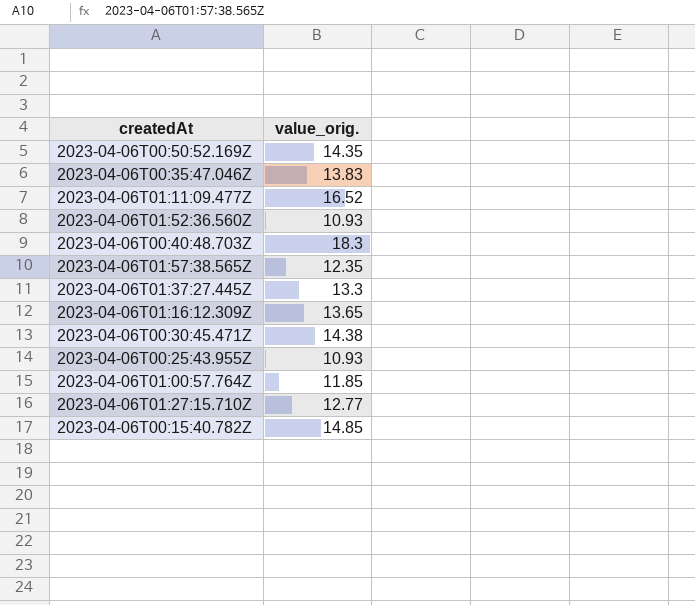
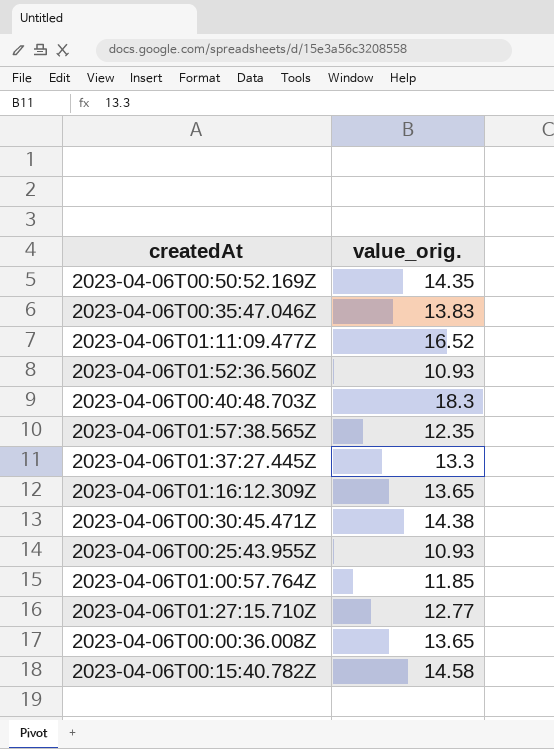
row 2023-04-06T00:00:36.008Z: none -> 13.65
2023-04-06T00:15:40.782Z | value_orig.: 14.85 -> 14.58

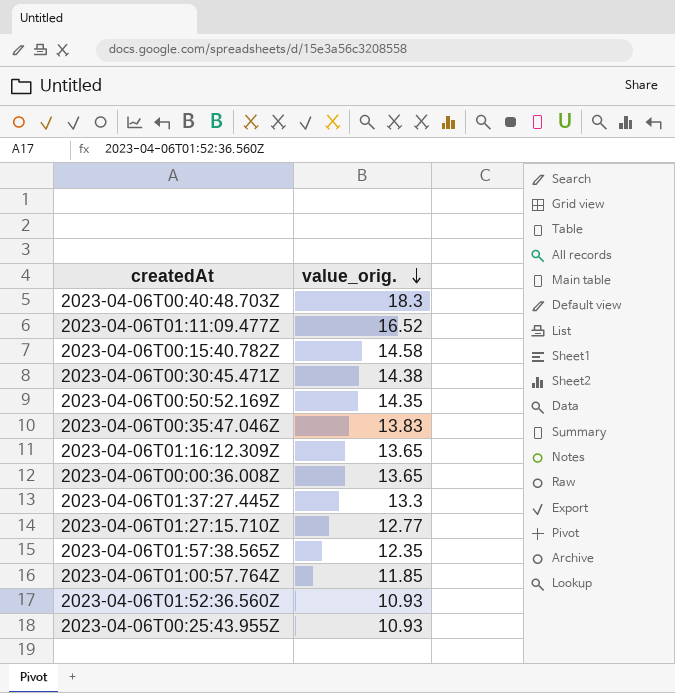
row order: none -> value_orig. descending

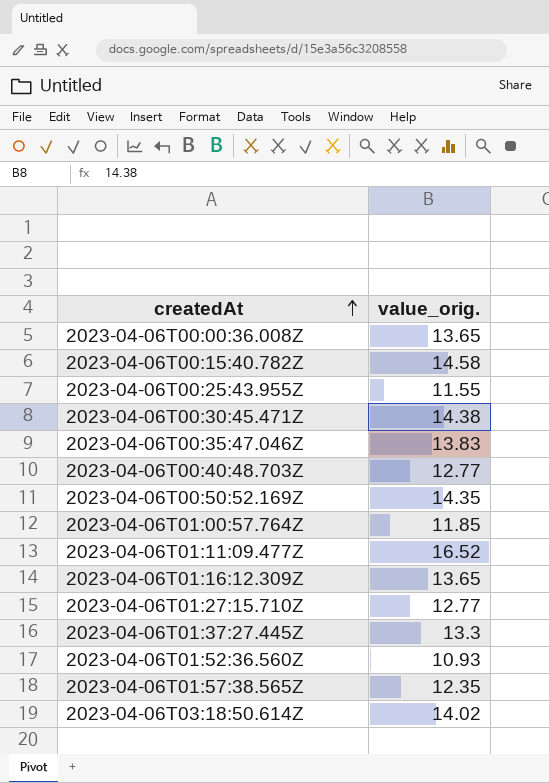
row order: value_orig. descending -> createdAt ascending
2023-04-06T00:25:43.955Z | value_orig.: 10.93 -> 11.55
2023-04-06T00:40:48.703Z | value_orig.: 18.3 -> 12.77
row 2023-04-06T03:18:50.614Z: none -> 14.02

